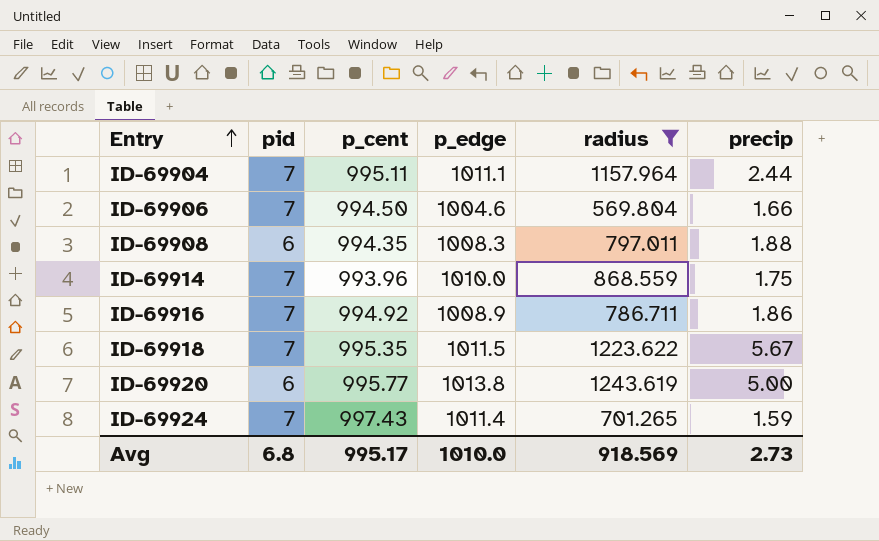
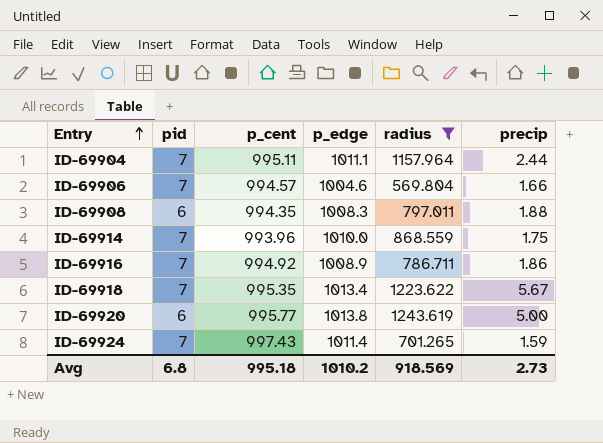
ID-69906 | p_cent: 994.50 -> 994.57
ID-69918 | p_edge: 1011.5 -> 1013.4
Avg | p_cent: 995.17 -> 995.18
Avg | p_edge: 1010.0 -> 1010.2

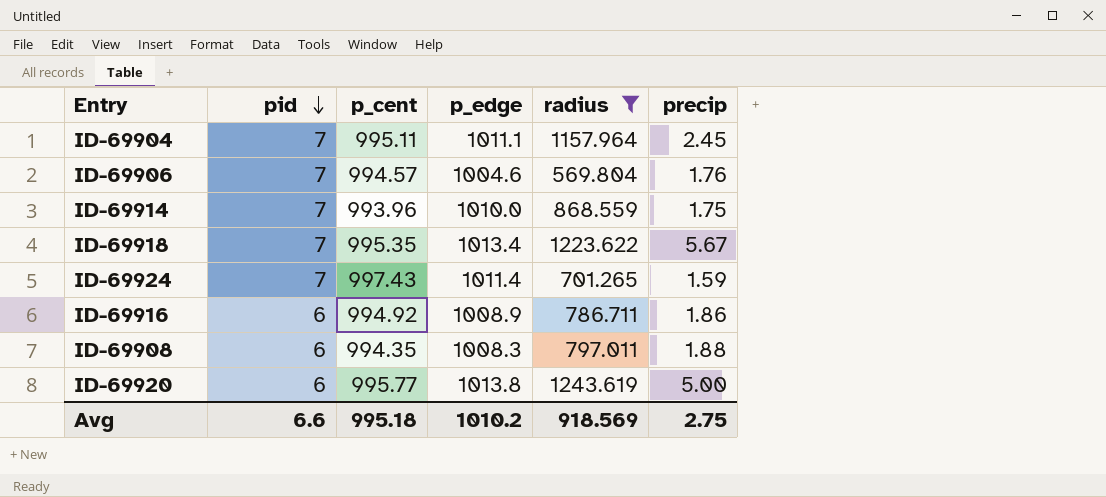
row order: Entry ascending -> pid descending
ID-69904 | precip: 2.44 -> 2.45
ID-69906 | precip: 1.66 -> 1.76
ID-69916 | pid: 7 -> 6
Avg | pid: 6.8 -> 6.6
Avg | precip: 2.73 -> 2.75

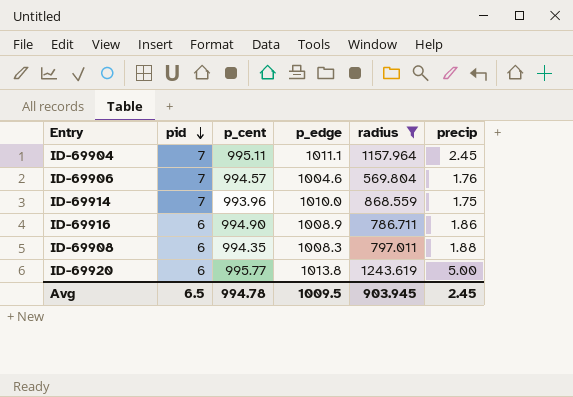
row ID-69918: 7 | 995.35 | 1013.4 | 1223.622 | 5.67 -> none
row ID-69924: 7 | 997.43 | 1011.4 | 701.265 | 1.59 -> none
ID-69916 | p_cent: 994.92 -> 994.90
Avg | pid: 6.6 -> 6.5
Avg | p_cent: 995.18 -> 994.78
Avg | p_edge: 1010.2 -> 1009.5
Avg | radius: 918.569 -> 903.945
Avg | precip: 2.75 -> 2.45

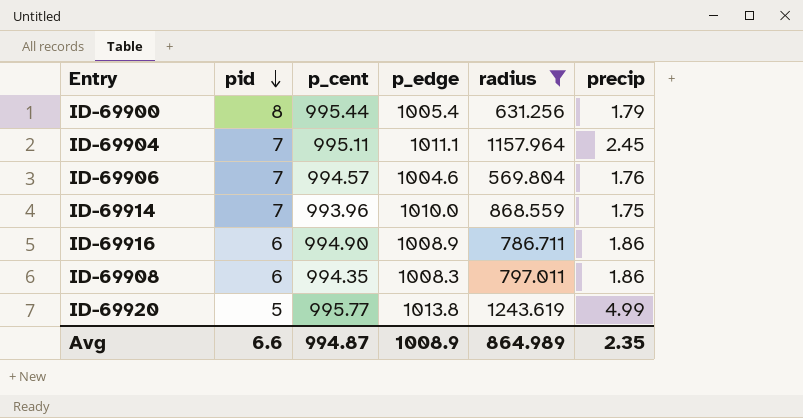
row ID-69900: none -> 8 | 995.44 | 1005.4 | 631.256 | 1.79
ID-69908 | precip: 1.88 -> 1.86
ID-69920 | pid: 6 -> 5
ID-69920 | precip: 5.00 -> 4.99
Avg | pid: 6.5 -> 6.6
Avg | p_cent: 994.78 -> 994.87
Avg | p_edge: 1009.5 -> 1008.9
Avg | radius: 903.945 -> 864.989
Avg | precip: 2.45 -> 2.35

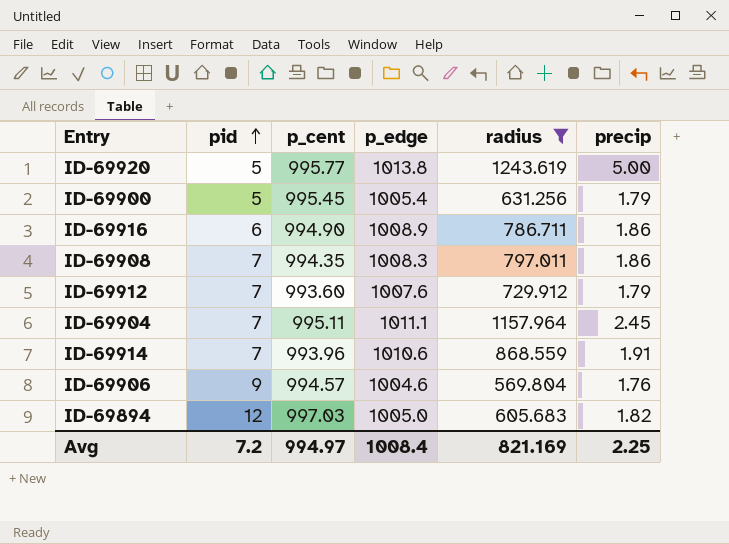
row order: pid descending -> pid ascending
ID-69920 | precip: 4.99 -> 5.00
ID-69900 | pid: 8 -> 5
ID-69900 | p_cent: 995.44 -> 995.45
ID-69908 | pid: 6 -> 7
row ID-69912: none -> 7 | 993.60 | 1007.6 | 729.912 | 1.79
ID-69914 | p_edge: 1010.0 -> 1010.6
ID-69914 | precip: 1.75 -> 1.91
ID-69906 | pid: 7 -> 9
row ID-69894: none -> 12 | 997.03 | 1005.0 | 605.683 | 1.82
Avg | pid: 6.6 -> 7.2
Avg | p_cent: 994.87 -> 994.97
Avg | p_edge: 1008.9 -> 1008.4
Avg | radius: 864.989 -> 821.169
Avg | precip: 2.35 -> 2.25

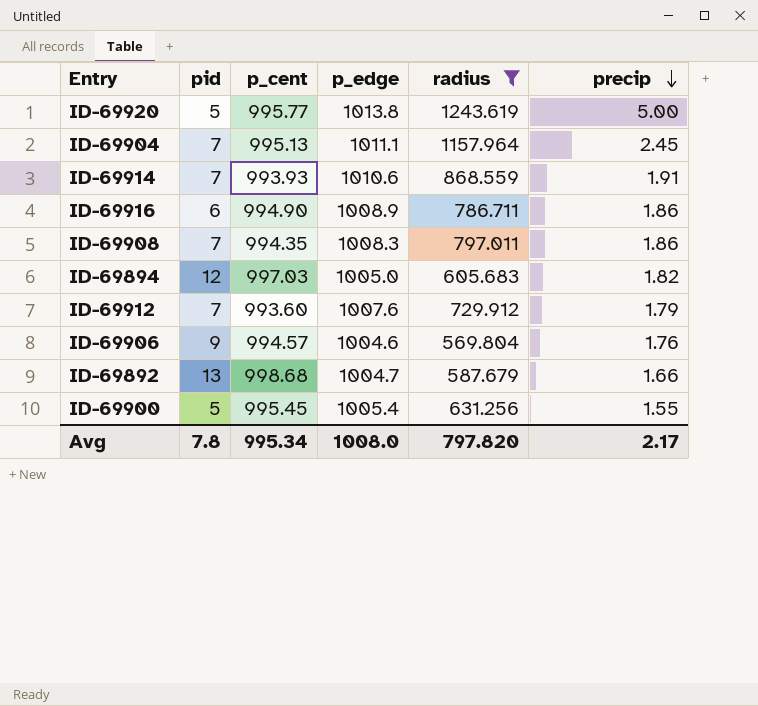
row order: pid ascending -> precip descending
ID-69904 | p_cent: 995.11 -> 995.13
ID-69914 | p_cent: 993.96 -> 993.93
row ID-69892: none -> 13 | 998.68 | 1004.7 | 587.679 | 1.66
ID-69900 | precip: 1.79 -> 1.55
Avg | pid: 7.2 -> 7.8
Avg | p_cent: 994.97 -> 995.34
Avg | p_edge: 1008.4 -> 1008.0
Avg | radius: 821.169 -> 797.820
Avg | precip: 2.25 -> 2.17

